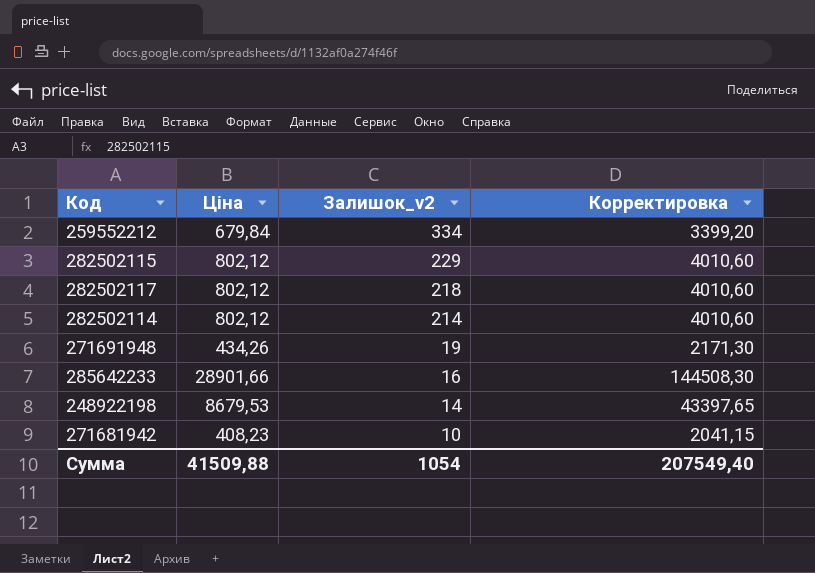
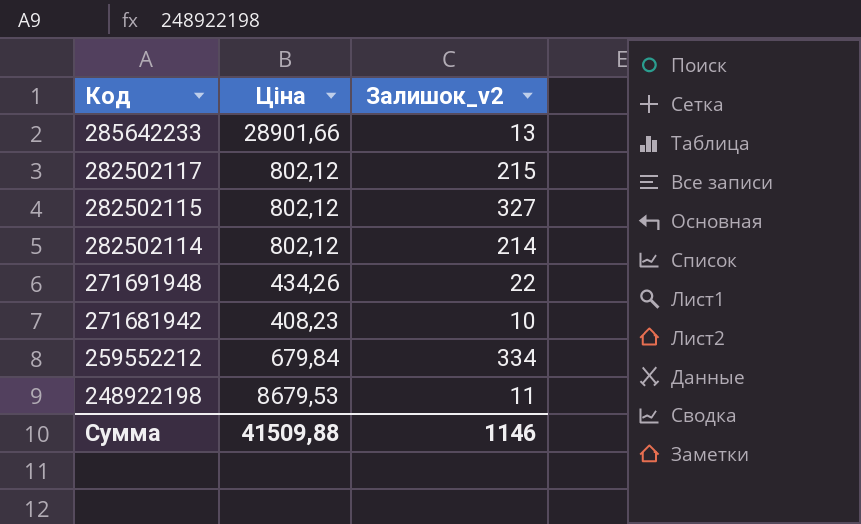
row order: Залишок_v2 descending -> Код descending
column Корректировка | formula: [Ціна] * 5 -> none
285642233 | Залишок_v2: 16 -> 13
282502117 | Залишок_v2: 218 -> 215
282502115 | Залишок_v2: 229 -> 327
271691948 | Залишок_v2: 19 -> 22
248922198 | Залишок_v2: 14 -> 11
Сумма | Залишок_v2: 1054 -> 1146

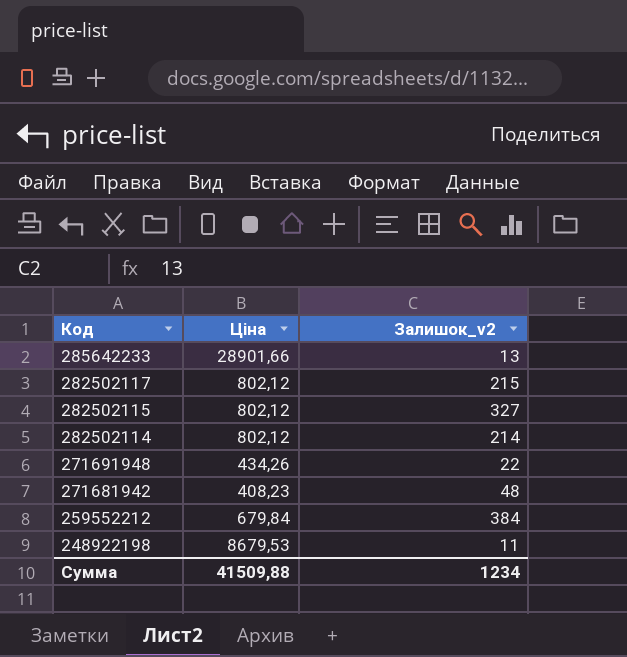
271681942 | Залишок_v2: 10 -> 48
259552212 | Залишок_v2: 334 -> 384
Сумма | Залишок_v2: 1146 -> 1234

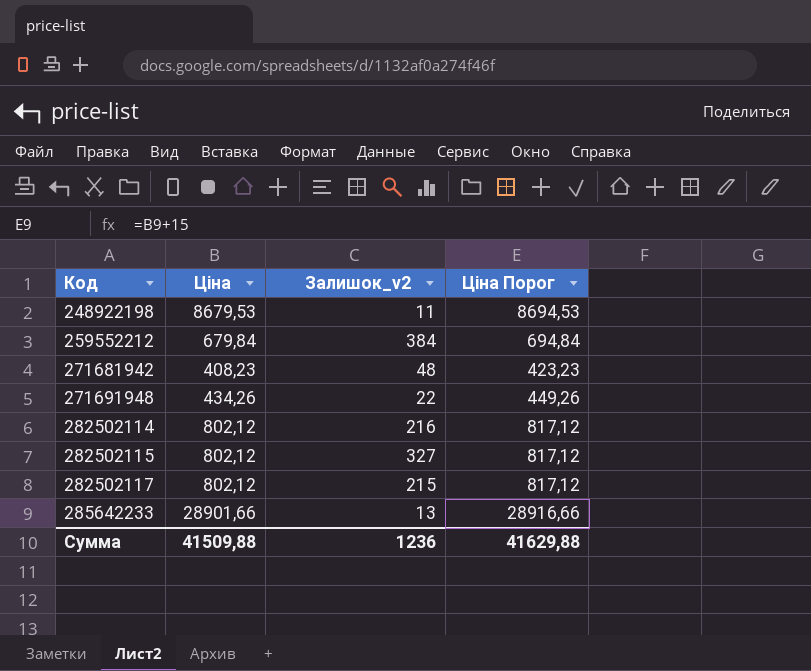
row order: Код descending -> Код ascending
column Ціна Порог | formula: none -> [Ціна] + 15
282502114 | Залишок_v2: 214 -> 216
Сумма | Залишок_v2: 1234 -> 1236

